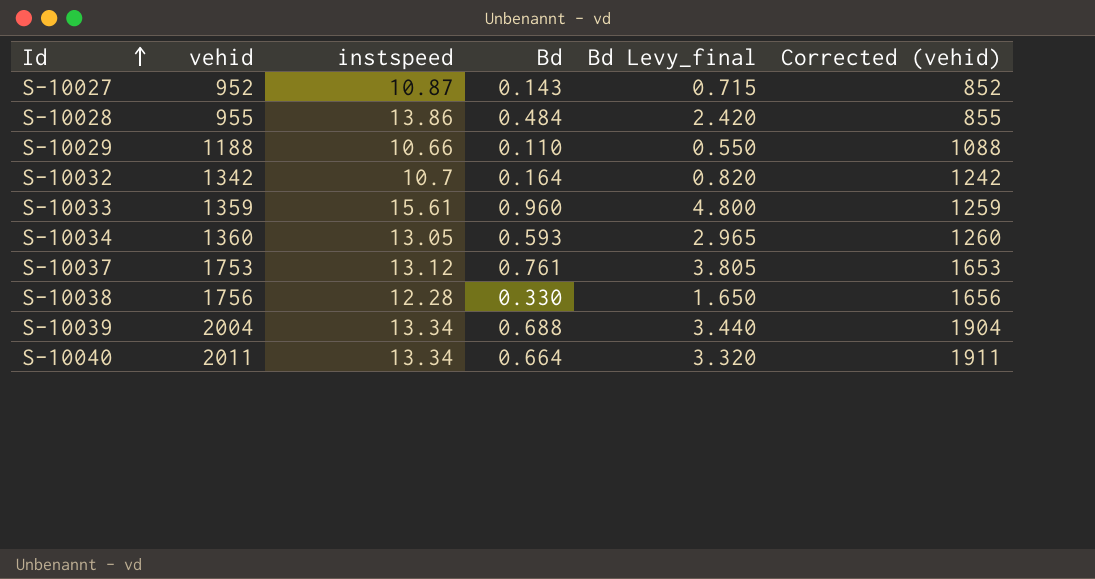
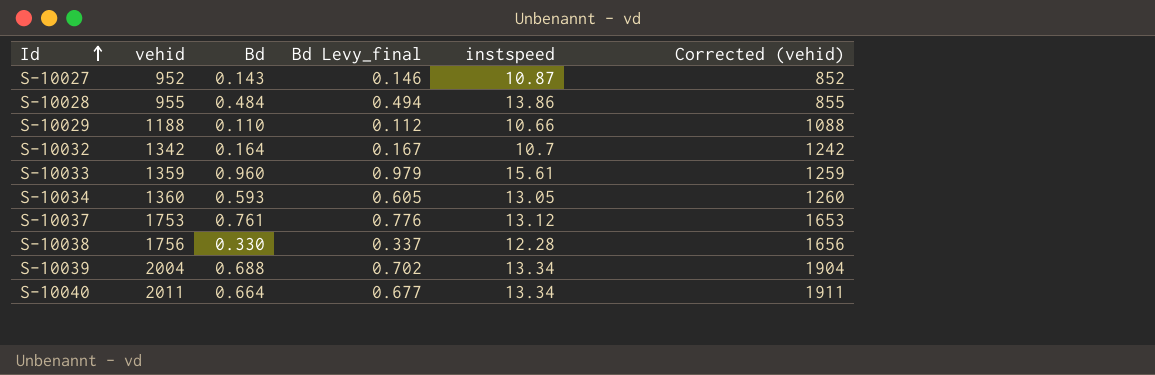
column Bd Levy_final | formula: [Bd] * 5 -> [Bd] * 1.02
column instspeed | position: 3 -> 5

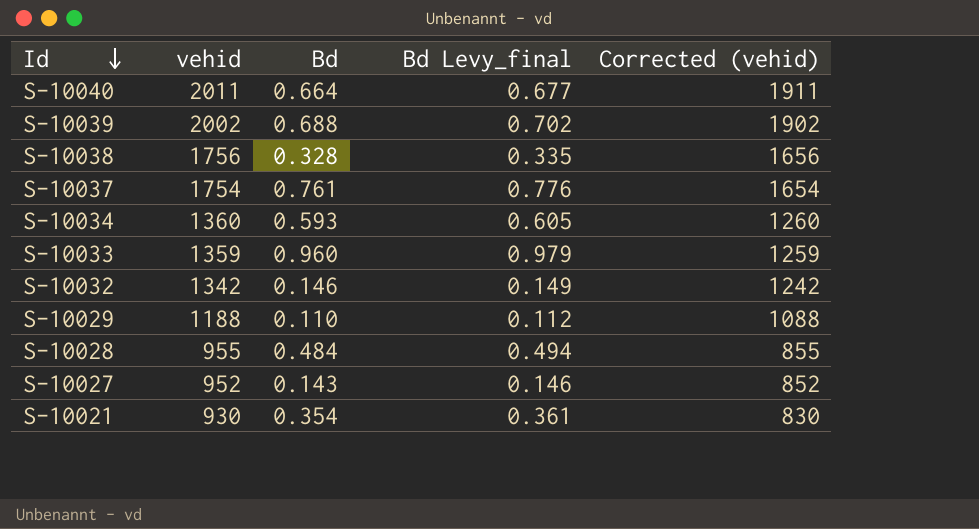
row order: Id ascending -> Id descending
column instspeed | position: 5 -> none
S-10039 | vehid: 2004 -> 2002
S-10039 | Corrected (vehid): 1904 -> 1902
S-10038 | Bd: 0.330 -> 0.328
S-10038 | Bd Levy_final: 0.337 -> 0.335
S-10037 | vehid: 1753 -> 1754
S-10037 | Corrected (vehid): 1653 -> 1654
S-10032 | Bd: 0.164 -> 0.146
S-10032 | Bd Levy_final: 0.167 -> 0.149
row S-10021: none -> 930 | 0.354 | 0.361 | 830

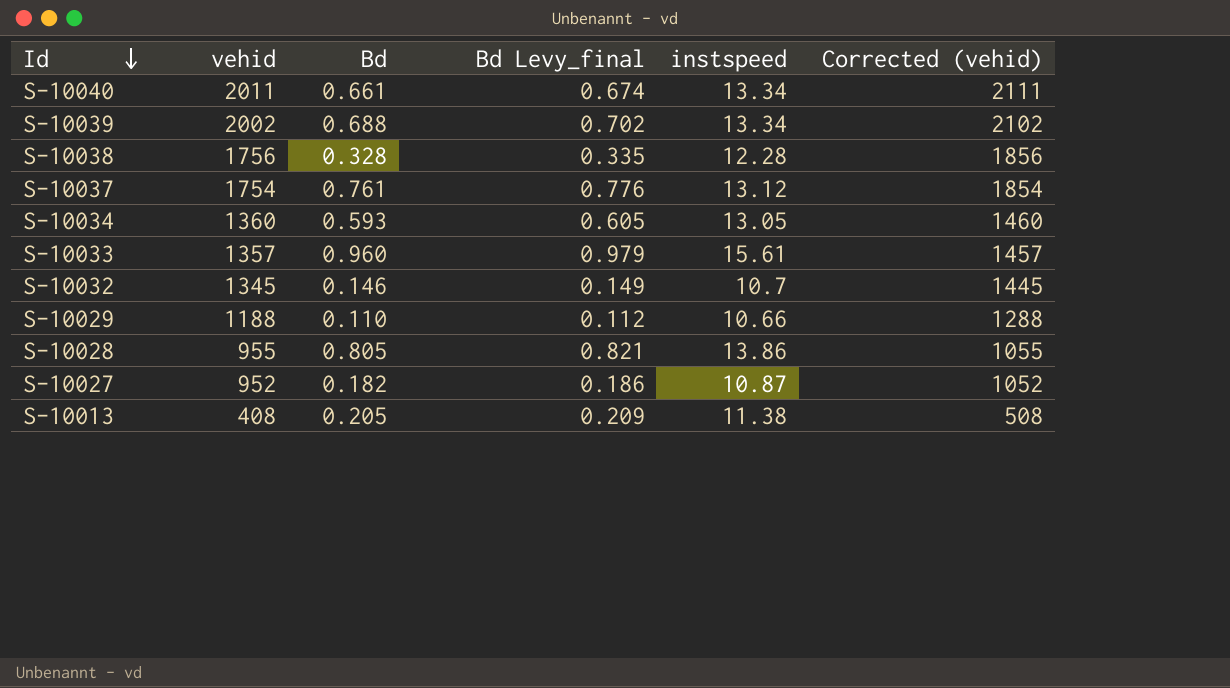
column instspeed | position: none -> 5
column Corrected (vehid) | formula: [vehid] - 100 -> [vehid] + 100
row S-10021: 930 | 0.354 | 0.361 | 830 -> none
S-10040 | Bd: 0.664 -> 0.661
S-10040 | Bd Levy_final: 0.677 -> 0.674
S-10033 | vehid: 1359 -> 1357
S-10032 | vehid: 1342 -> 1345
S-10028 | Bd: 0.484 -> 0.805
S-10028 | Bd Levy_final: 0.494 -> 0.821
S-10027 | Bd: 0.143 -> 0.182
S-10027 | Bd Levy_final: 0.146 -> 0.186
row S-10013: none -> 408 | 0.205 | 0.209 | 11.38 | 508

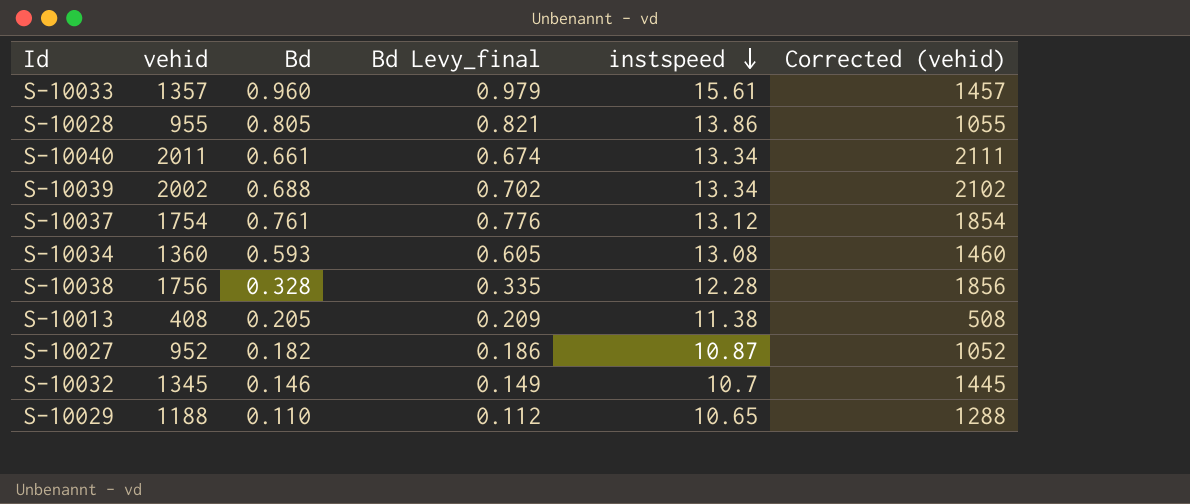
row order: Id descending -> instspeed descending
S-10034 | instspeed: 13.05 -> 13.08
S-10029 | instspeed: 10.66 -> 10.65

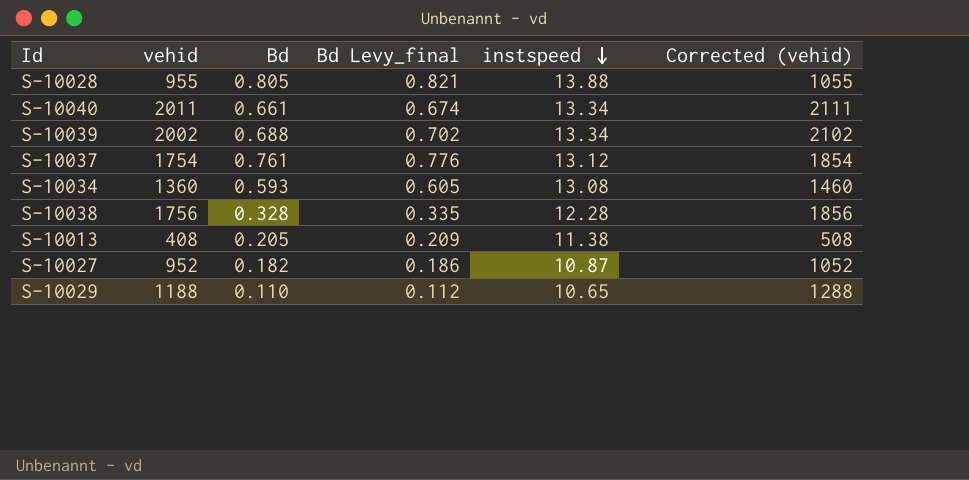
row S-10033: 1357 | 0.960 | 0.979 | 15.61 | 1457 -> none
row S-10032: 1345 | 0.146 | 0.149 | 10.7 | 1445 -> none
S-10028 | instspeed: 13.86 -> 13.88

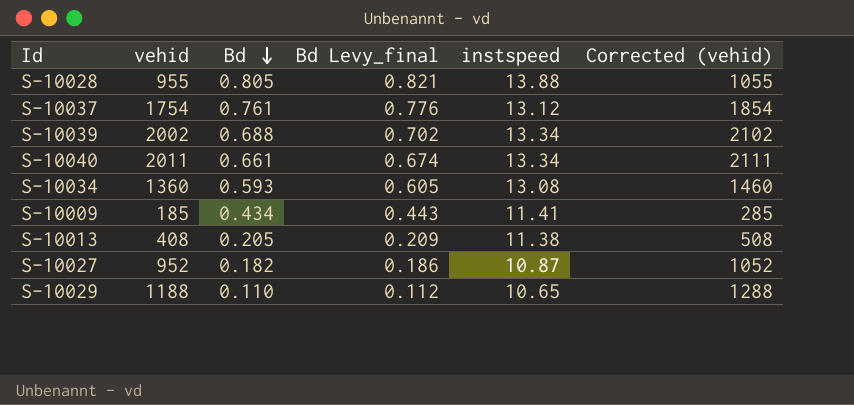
row order: instspeed descending -> Bd descending
row S-10038: 1756 | 0.328 | 0.335 | 12.28 | 1856 -> none
row S-10009: none -> 185 | 0.434 | 0.443 | 11.41 | 285

